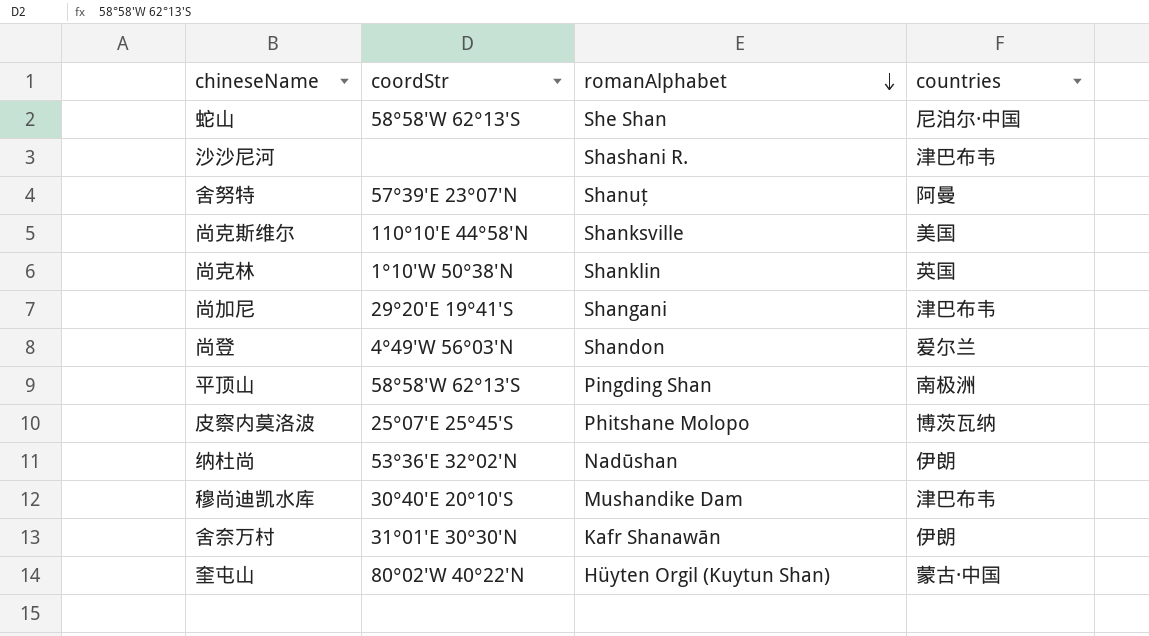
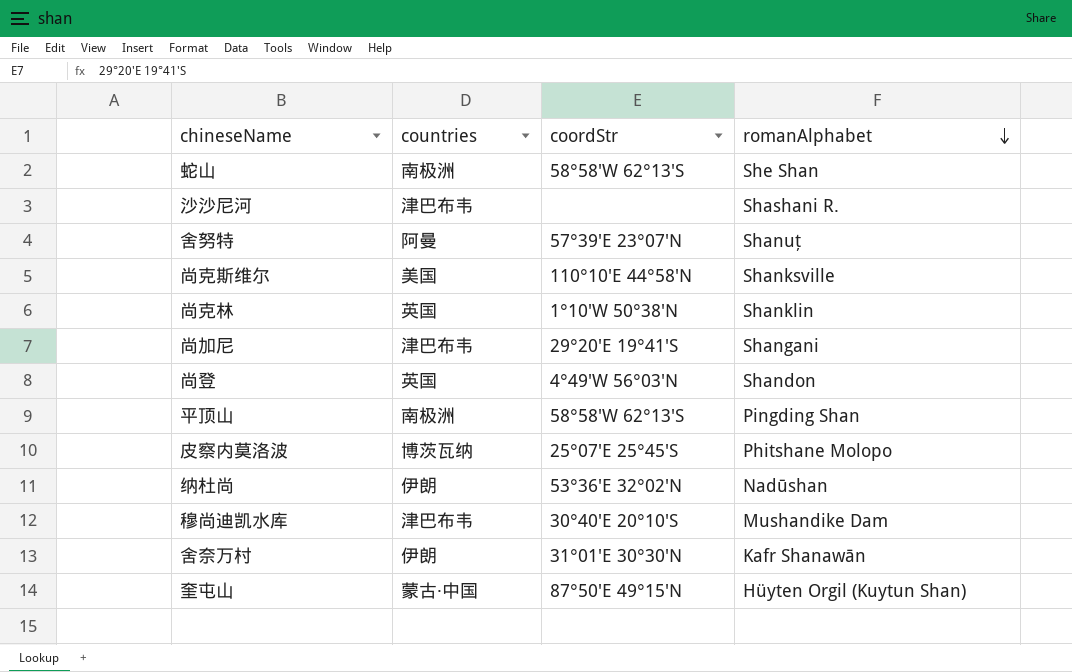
column countries | position: 4 -> 2
蛇山 | countries: 尼泊尔·中国 -> 南极洲
尚登 | countries: 爱尔兰 -> 英国
奎屯山 | coordStr: 80°02′W 40°22′N -> 87°50′E 49°15′N

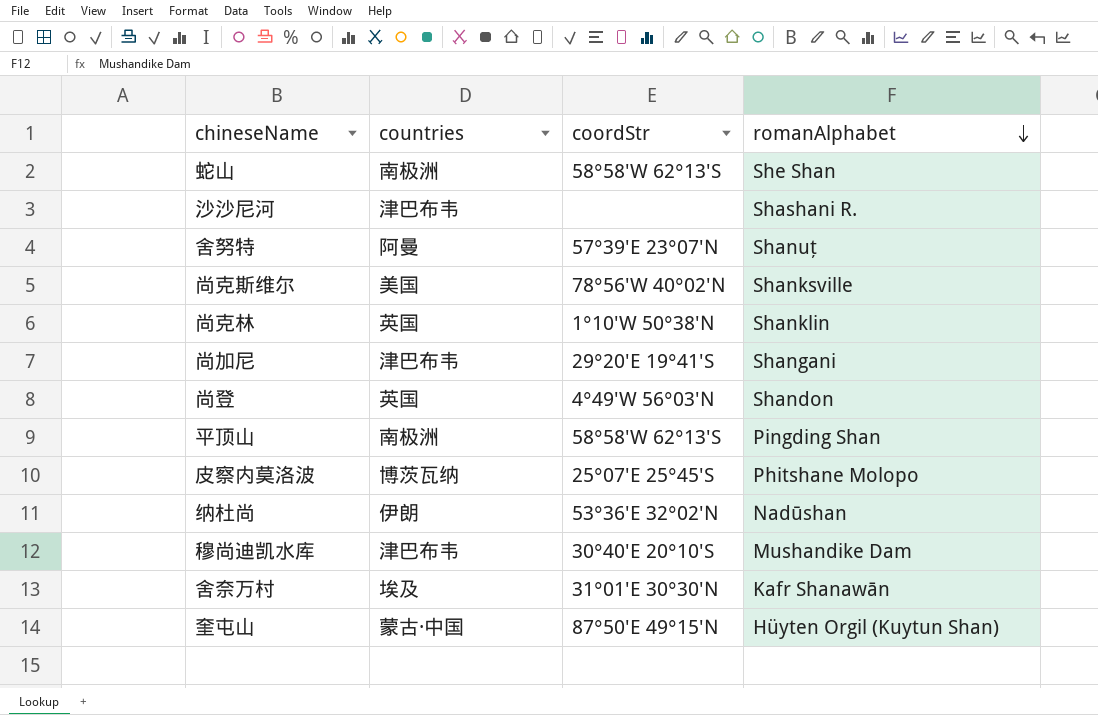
尚克斯维尔 | coordStr: 110°10′E 44°58′N -> 78°56′W 40°02′N
舍奈万村 | countries: 伊朗 -> 埃及

